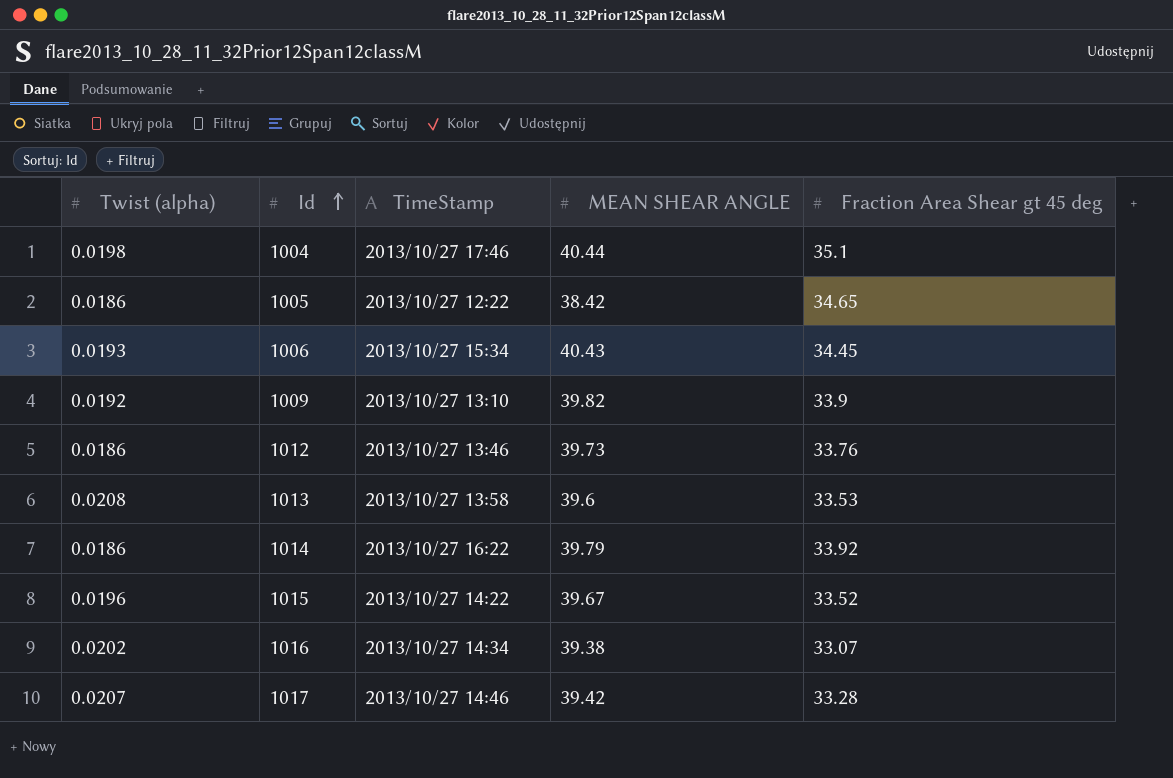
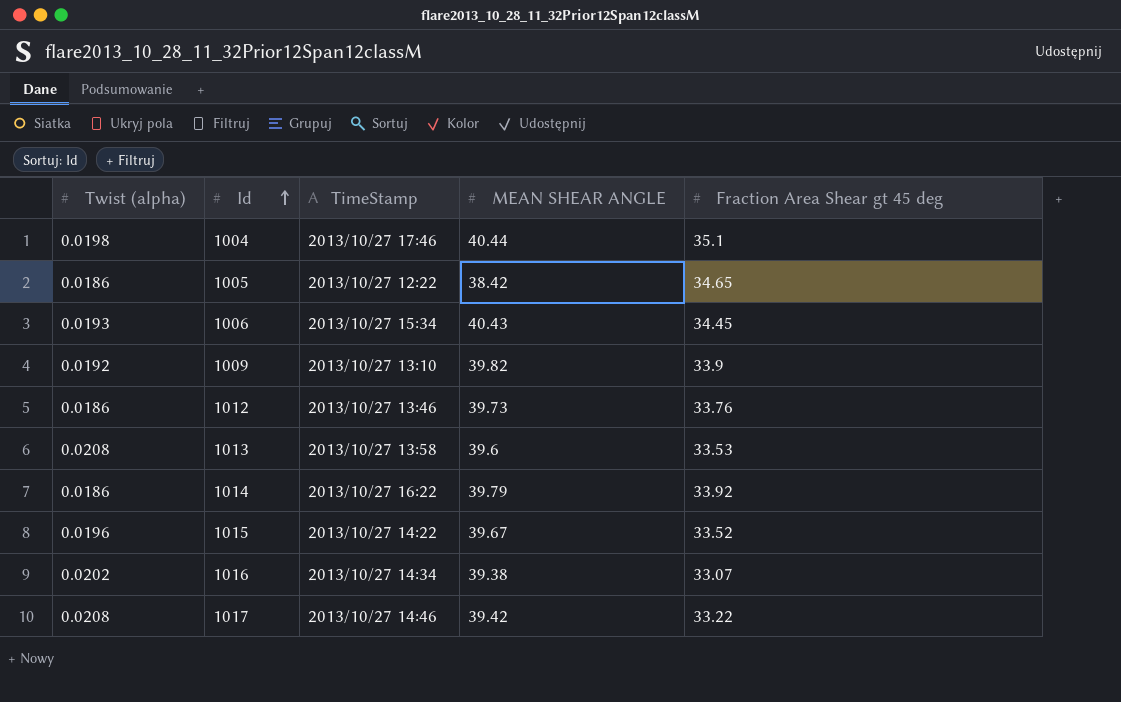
1017 | Twist (alpha): 0.0207 -> 0.0208
1017 | Fraction Area Shear gt 45 deg: 33.28 -> 33.22

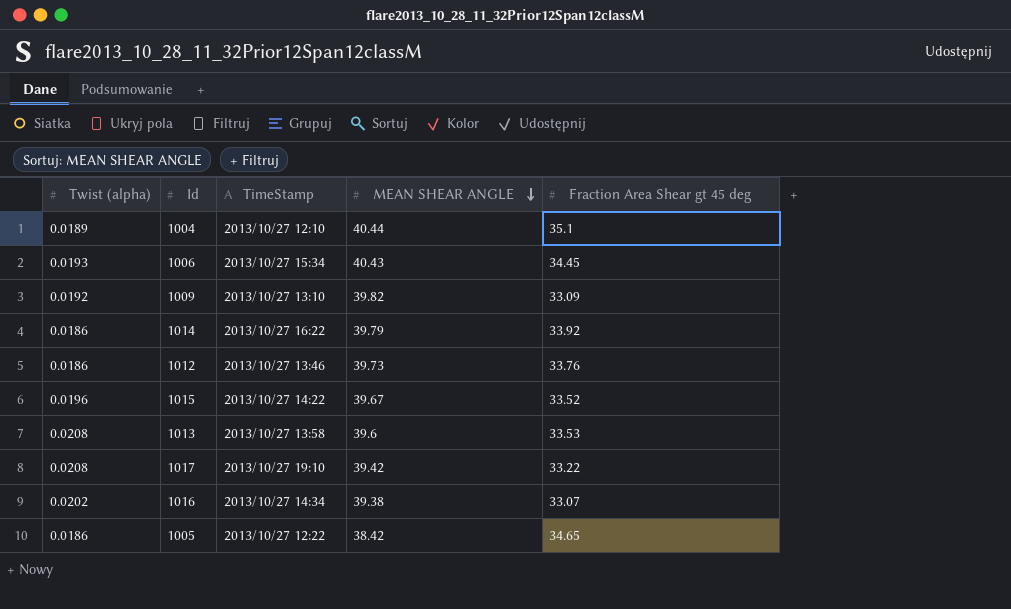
row order: Id ascending -> MEAN SHEAR ANGLE descending
1004 | Twist (alpha): 0.0198 -> 0.0189
1004 | TimeStamp: 2013/10/27 17:46 -> 2013/10/27 12:10
1009 | Fraction Area Shear gt 45 deg: 33.9 -> 33.09
1017 | TimeStamp: 2013/10/27 14:46 -> 2013/10/27 19:10

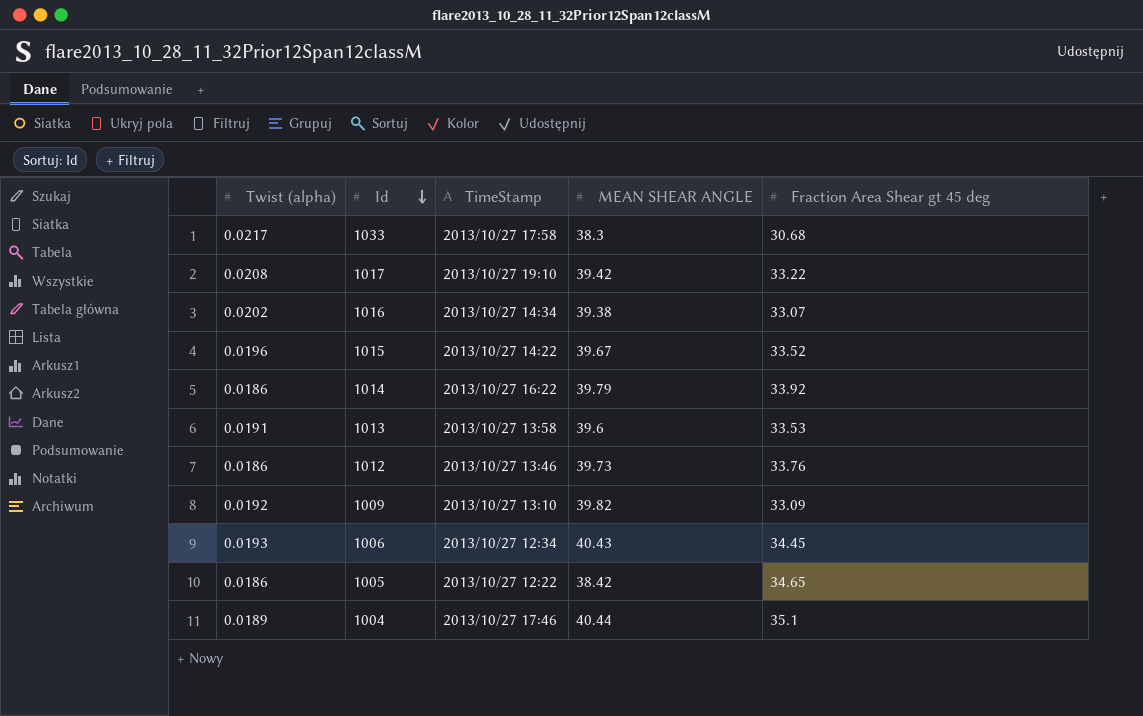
row order: MEAN SHEAR ANGLE descending -> Id descending
row 1033: none -> 0.0217 | 2013/10/27 17:58 | 38.3 | 30.68
1013 | Twist (alpha): 0.0208 -> 0.0191
1006 | TimeStamp: 2013/10/27 15:34 -> 2013/10/27 12:34
1004 | TimeStamp: 2013/10/27 12:10 -> 2013/10/27 17:46

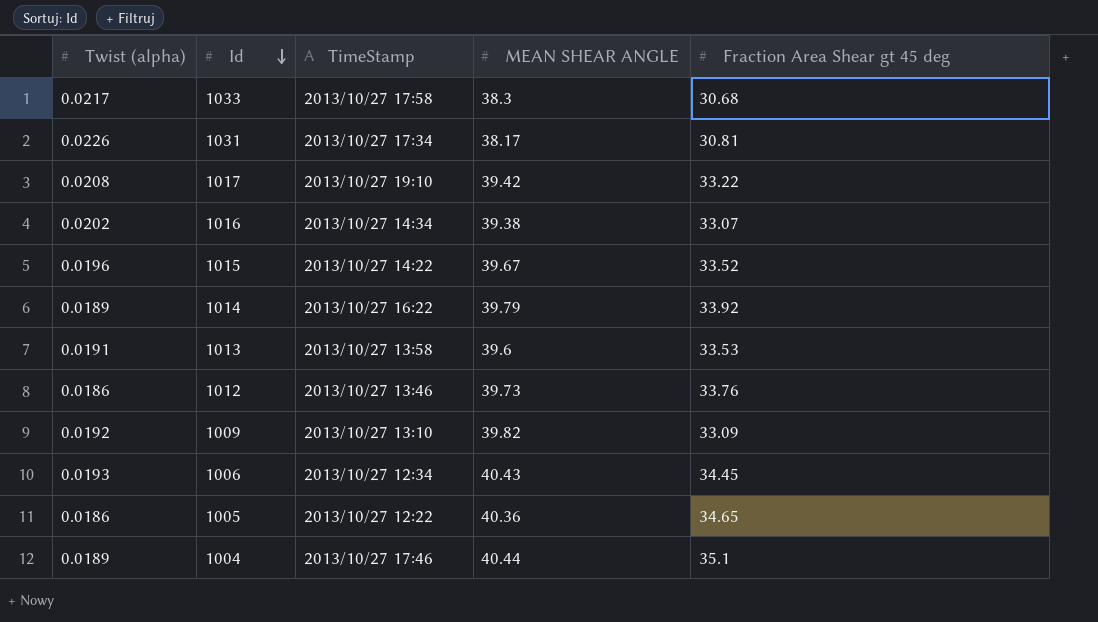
row 1031: none -> 0.0226 | 2013/10/27 17:34 | 38.17 | 30.81
1014 | Twist (alpha): 0.0186 -> 0.0189
1005 | MEAN SHEAR ANGLE: 38.42 -> 40.36

